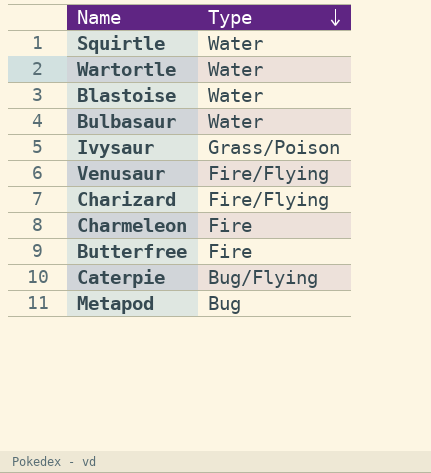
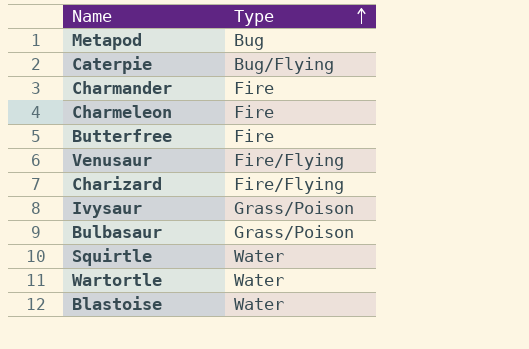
row order: Type descending -> Type ascending
row Charmander: none -> Fire
Bulbasaur | Type: Water -> Grass/Poison

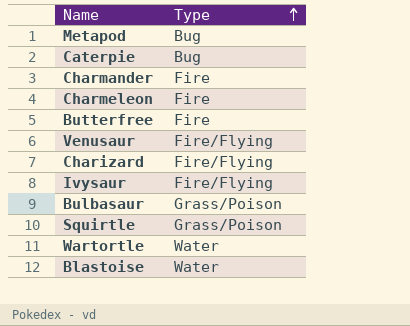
Caterpie | Type: Bug/Flying -> Bug
Ivysaur | Type: Grass/Poison -> Fire/Flying
Squirtle | Type: Water -> Grass/Poison

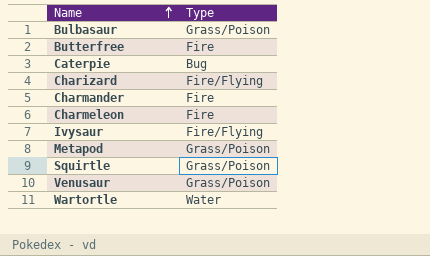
row order: Type ascending -> Name ascending
row Blastoise: Water -> none
Metapod | Type: Bug -> Grass/Poison
Venusaur | Type: Fire/Flying -> Grass/Poison

